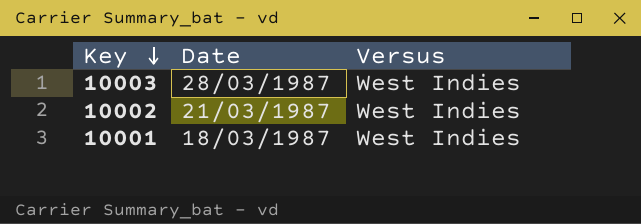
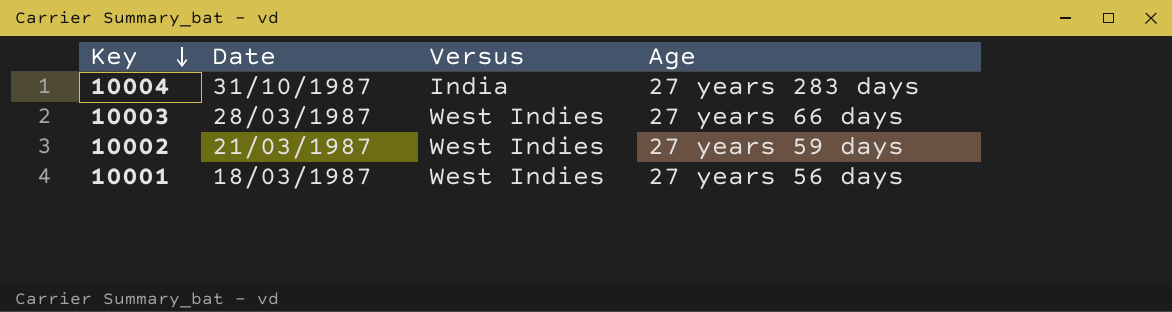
column Age | position: none -> 4
row 10004: none -> 31/10/1987 | India | 27 years 283 days

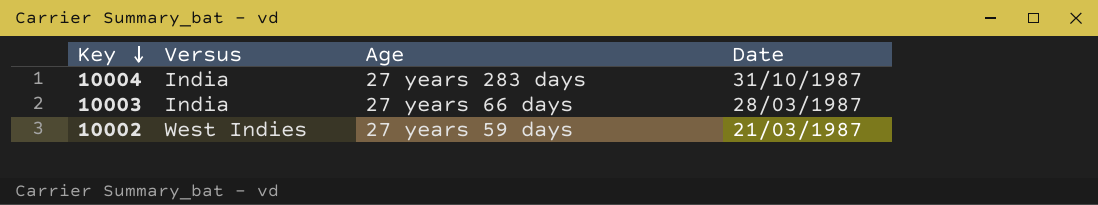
column Date | position: 2 -> 4
row 10001: 18/03/1987 | West Indies | 27 years 56 days -> none
10003 | Versus: West Indies -> India

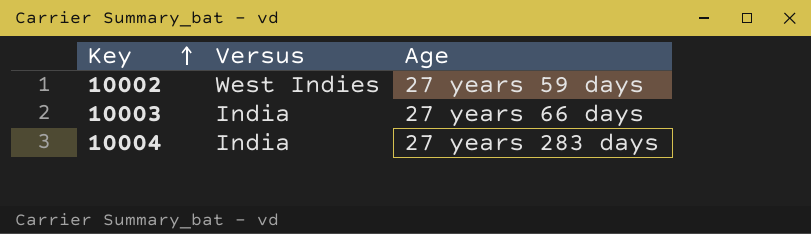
row order: Key descending -> Key ascending
column Date | position: 4 -> none

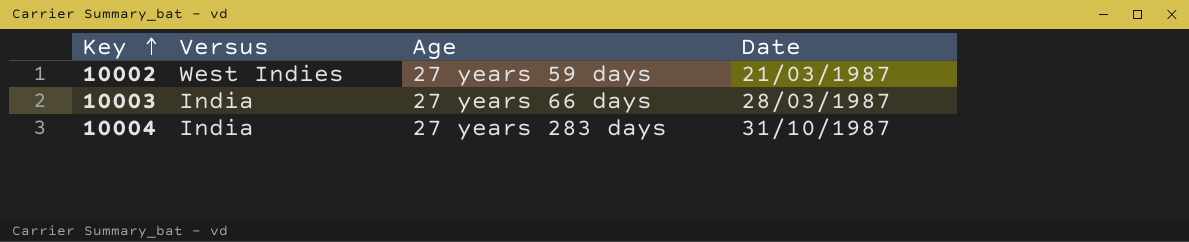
column Date | position: none -> 4

